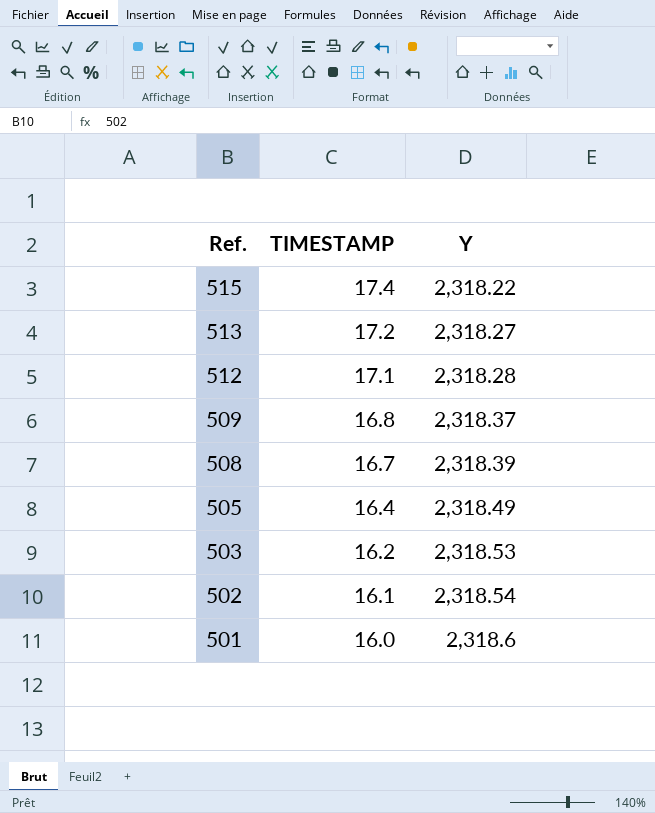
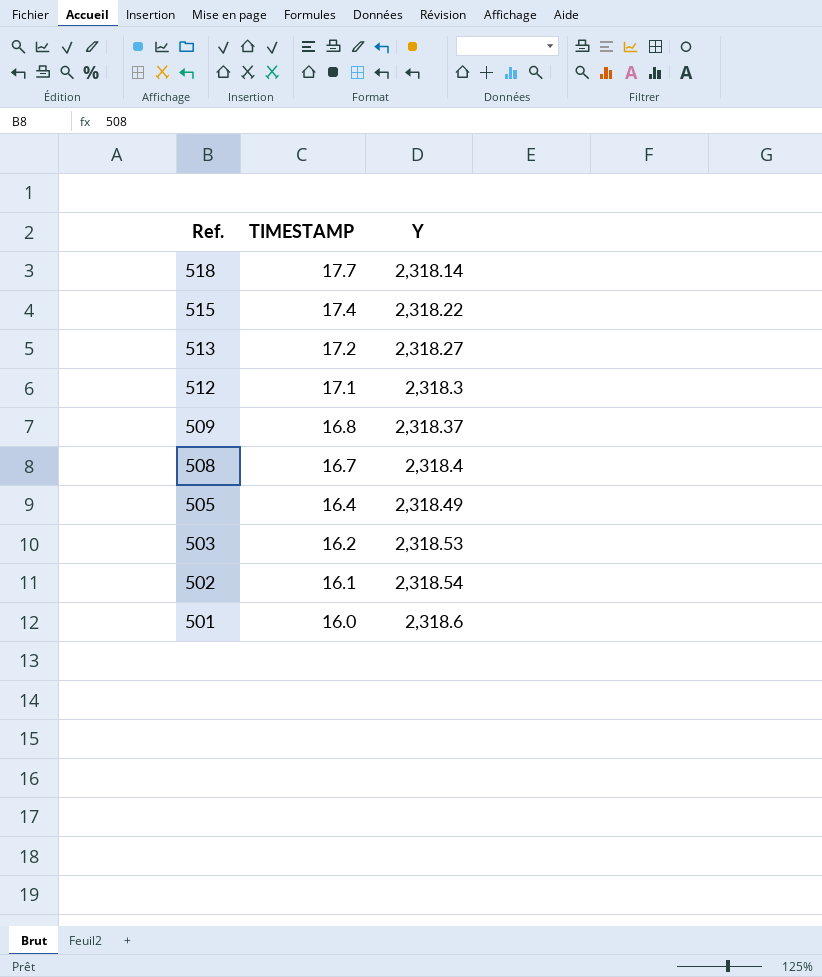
row 518: none -> 17.7 | 2,318.14
512 | Y: 2,318.28 -> 2,318.3
508 | Y: 2,318.39 -> 2,318.4

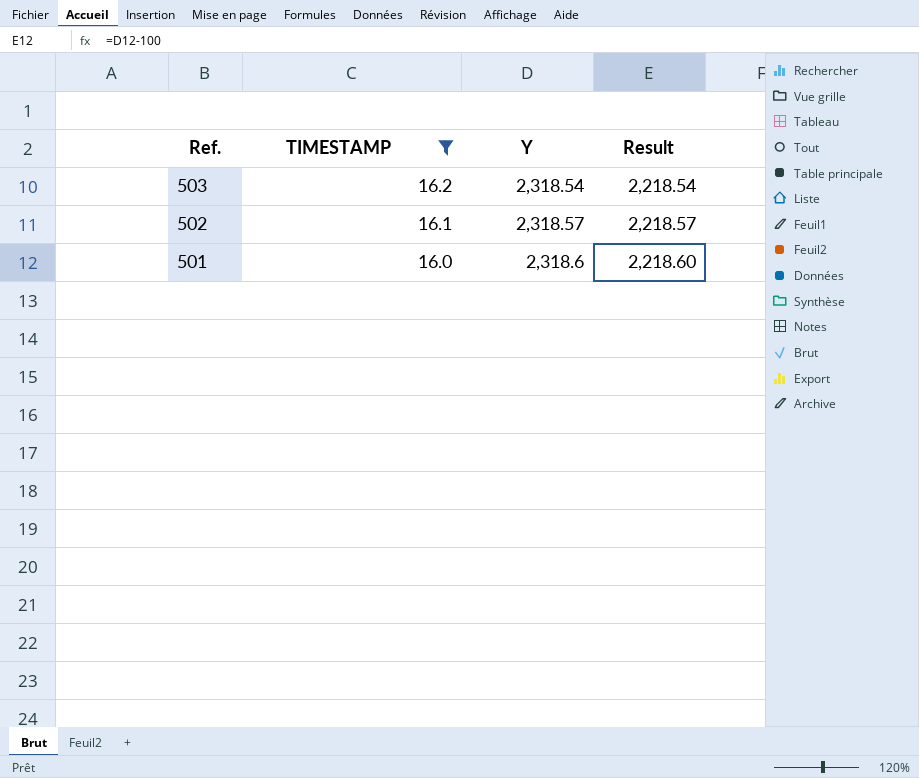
filter: none -> TIMESTAMP <= 16.2
column Result | formula: none -> [Y] - 100
503 | Y: 2,318.53 -> 2,318.54
502 | Y: 2,318.54 -> 2,318.57

